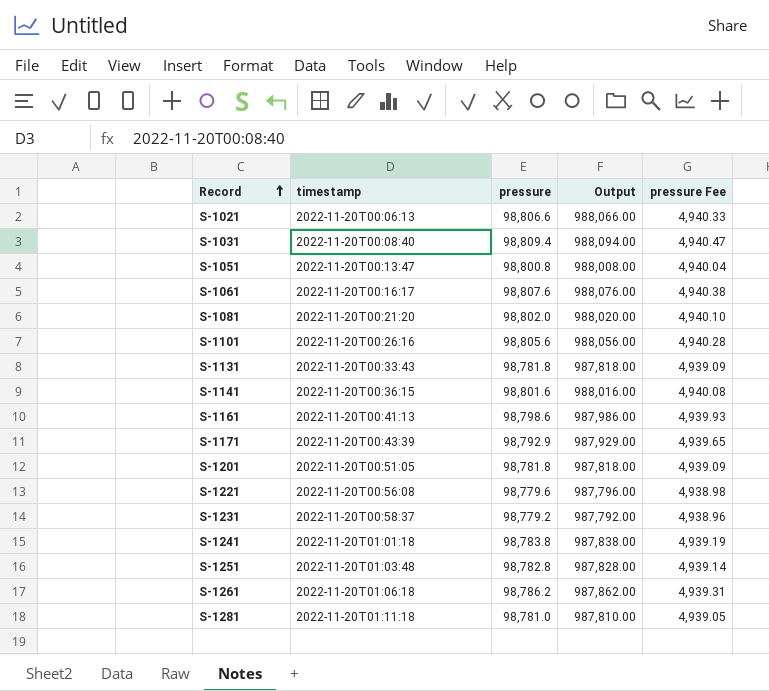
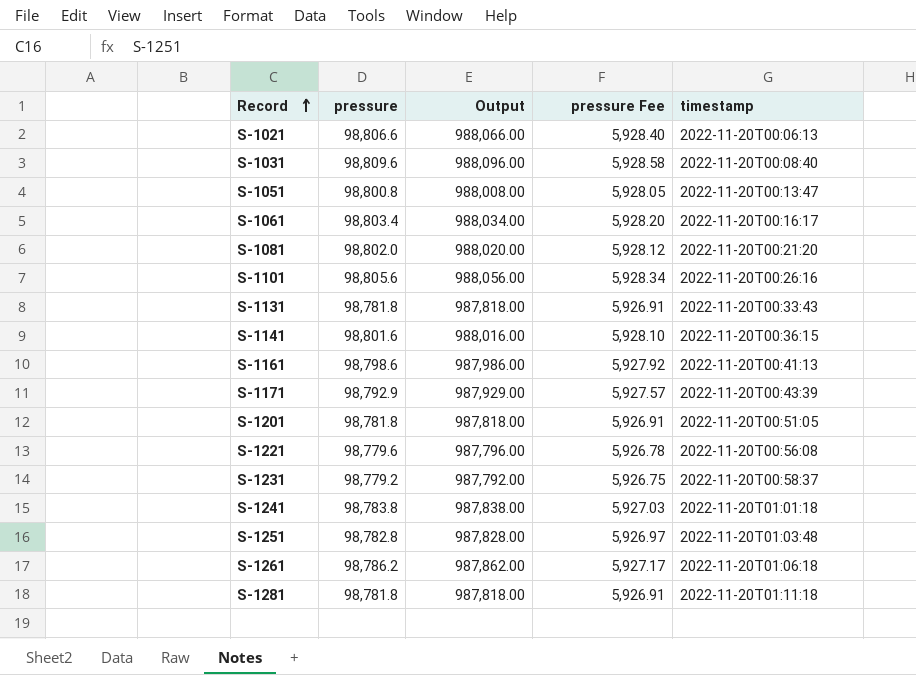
column pressure Fee | formula: [pressure] * 0.05 -> [pressure] * 0.06
column timestamp | position: 2 -> 5
S-1031 | pressure: 98,809.4 -> 98,809.6
S-1031 | Output: 988,094.00 -> 988,096.00
S-1061 | pressure: 98,807.6 -> 98,803.4
S-1061 | Output: 988,076.00 -> 988,034.00
S-1281 | pressure: 98,781.0 -> 98,781.8
S-1281 | Output: 987,810.00 -> 987,818.00

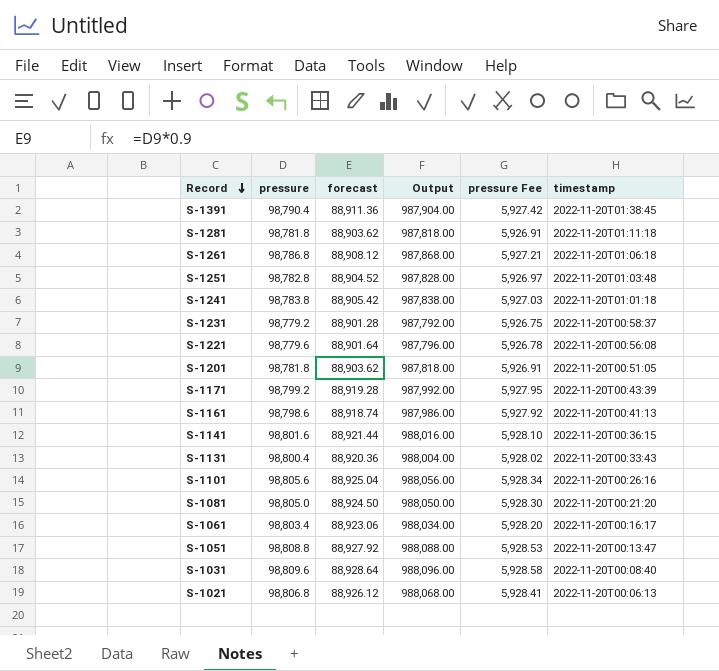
row order: Record ascending -> Record descending
column forecast | formula: none -> [pressure] * 0.9
row S-1391: none -> 98,790.4 | 88,911.36 | 987,904.00 | 5,927.42 | 2022-11-20T01:38:45
S-1261 | pressure: 98,786.2 -> 98,786.8
S-1261 | Output: 987,862.00 -> 987,868.00
S-1261 | pressure Fee: 5,927.17 -> 5,927.21
S-1171 | pressure: 98,792.9 -> 98,799.2
S-1171 | Output: 987,929.00 -> 987,992.00
S-1171 | pressure Fee: 5,927.57 -> 5,927.95
S-1131 | pressure: 98,781.8 -> 98,800.4
S-1131 | Output: 987,818.00 -> 988,004.00
S-1131 | pressure Fee: 5,926.91 -> 5,928.02
S-1081 | pressure: 98,802.0 -> 98,805.0
S-1081 | Output: 988,020.00 -> 988,050.00
S-1081 | pressure Fee: 5,928.12 -> 5,928.30
S-1051 | pressure: 98,800.8 -> 98,808.8
S-1051 | Output: 988,008.00 -> 988,088.00
S-1051 | pressure Fee: 5,928.05 -> 5,928.53
S-1021 | pressure: 98,806.6 -> 98,806.8
S-1021 | Output: 988,066.00 -> 988,068.00
S-1021 | pressure Fee: 5,928.40 -> 5,928.41

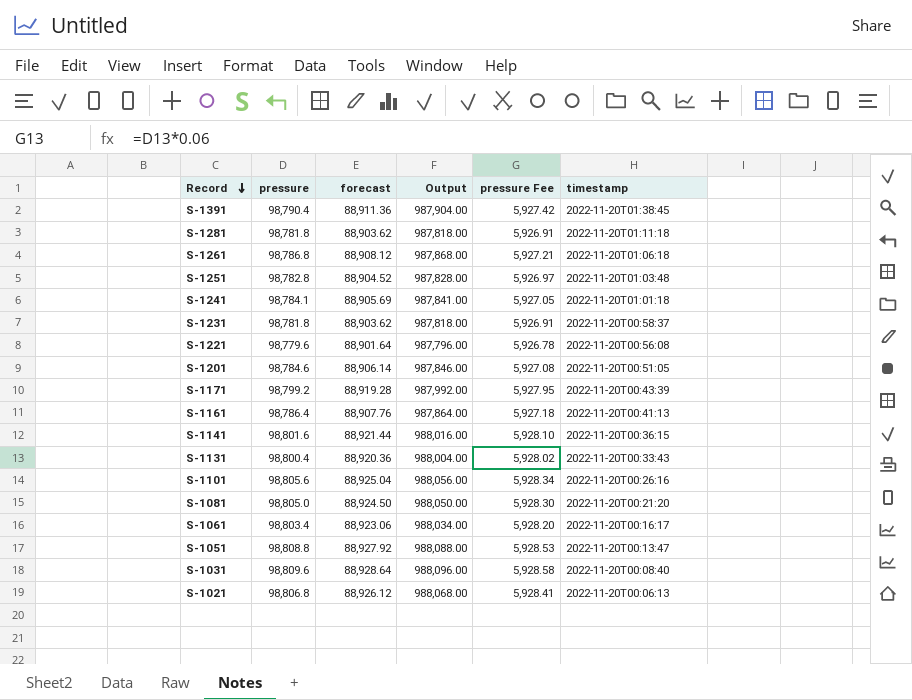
S-1241 | pressure: 98,783.8 -> 98,784.1
S-1241 | forecast: 88,905.42 -> 88,905.69
S-1241 | Output: 987,838.00 -> 987,841.00
S-1241 | pressure Fee: 5,927.03 -> 5,927.05
S-1231 | pressure: 98,779.2 -> 98,781.8
S-1231 | forecast: 88,901.28 -> 88,903.62
S-1231 | Output: 987,792.00 -> 987,818.00
S-1231 | pressure Fee: 5,926.75 -> 5,926.91
S-1201 | pressure: 98,781.8 -> 98,784.6
S-1201 | forecast: 88,903.62 -> 88,906.14
S-1201 | Output: 987,818.00 -> 987,846.00
S-1201 | pressure Fee: 5,926.91 -> 5,927.08
S-1161 | pressure: 98,798.6 -> 98,786.4
S-1161 | forecast: 88,918.74 -> 88,907.76
S-1161 | Output: 987,986.00 -> 987,864.00
S-1161 | pressure Fee: 5,927.92 -> 5,927.18

